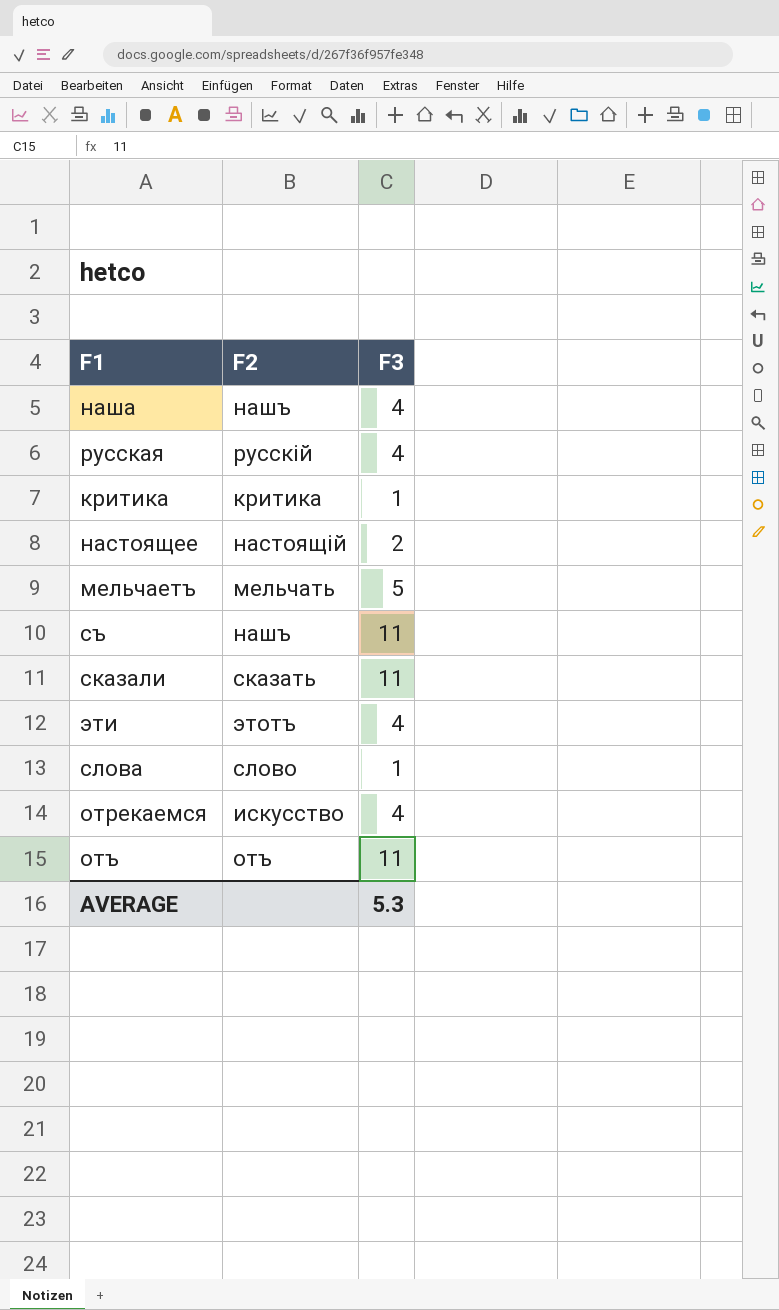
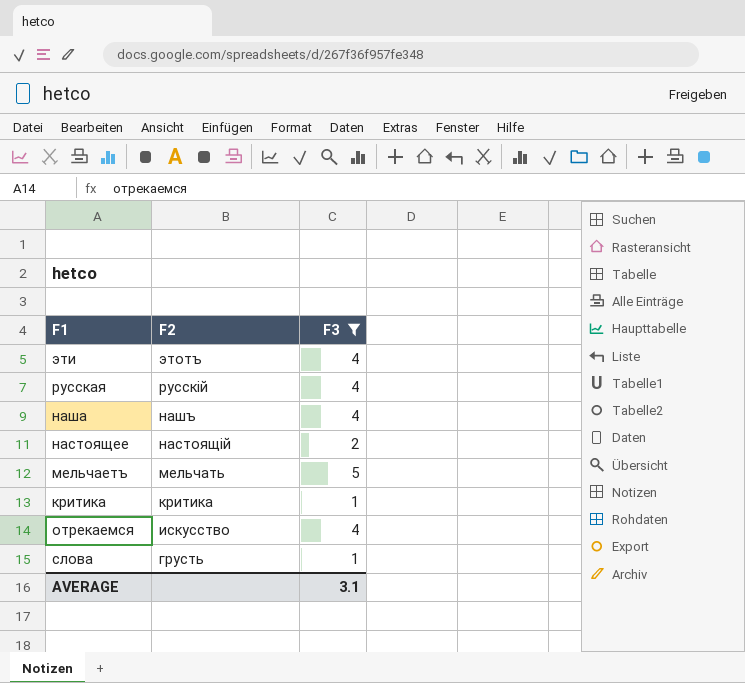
filter: none -> F3 != 11
row order: none -> F2 descending
слова | F2: слово -> грусть
AVERAGE | F3: 5.3 -> 3.1

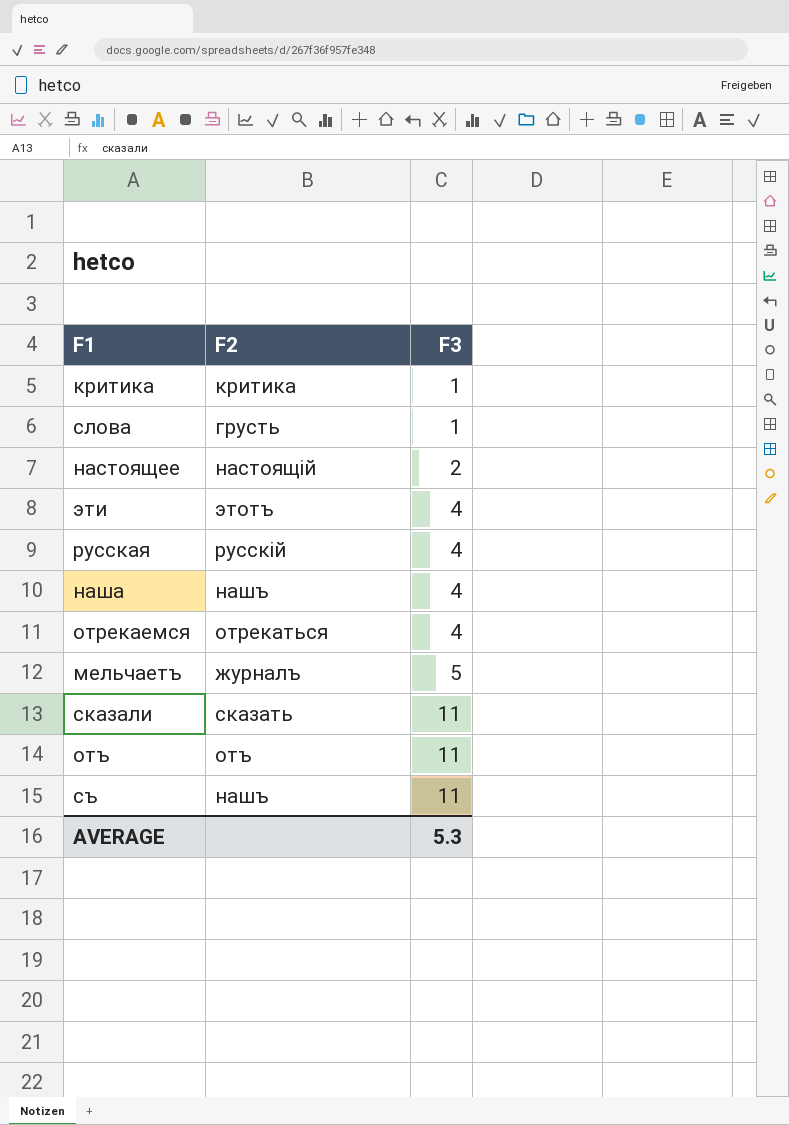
filter: F3 != 11 -> none
row order: F2 descending -> F3 ascending
отрекаемся | F2: искусство -> отрекаться
мельчаетъ | F2: мельчать -> журналъ
AVERAGE | F3: 3.1 -> 5.3

